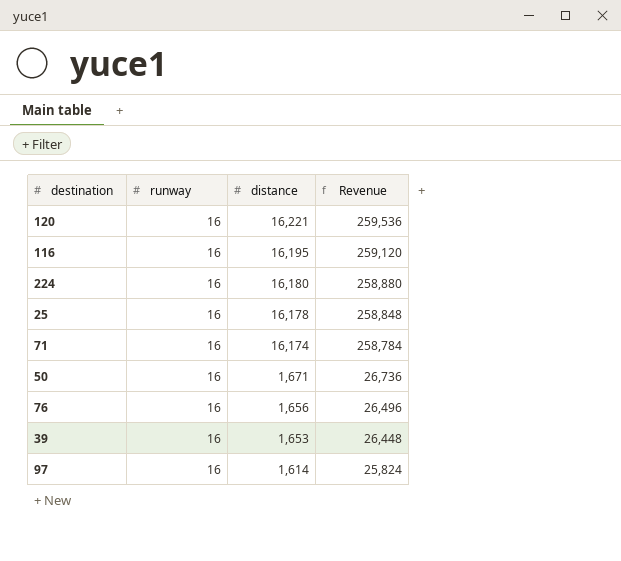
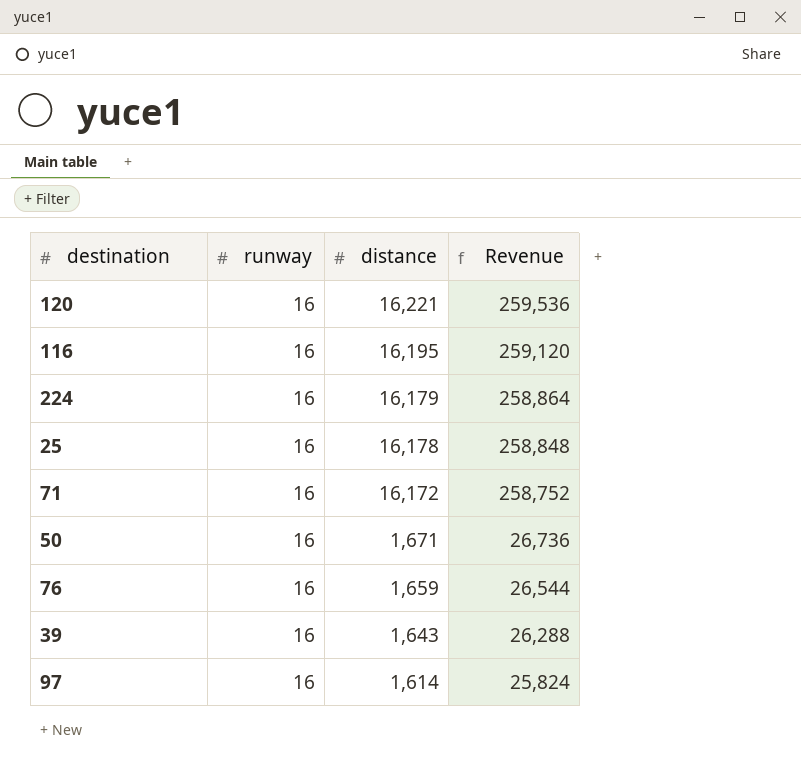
224 | distance: 16,180 -> 16,179
224 | Revenue: 258,880 -> 258,864
71 | distance: 16,174 -> 16,172
71 | Revenue: 258,784 -> 258,752
76 | distance: 1,656 -> 1,659
76 | Revenue: 26,496 -> 26,544
39 | distance: 1,653 -> 1,643
39 | Revenue: 26,448 -> 26,288

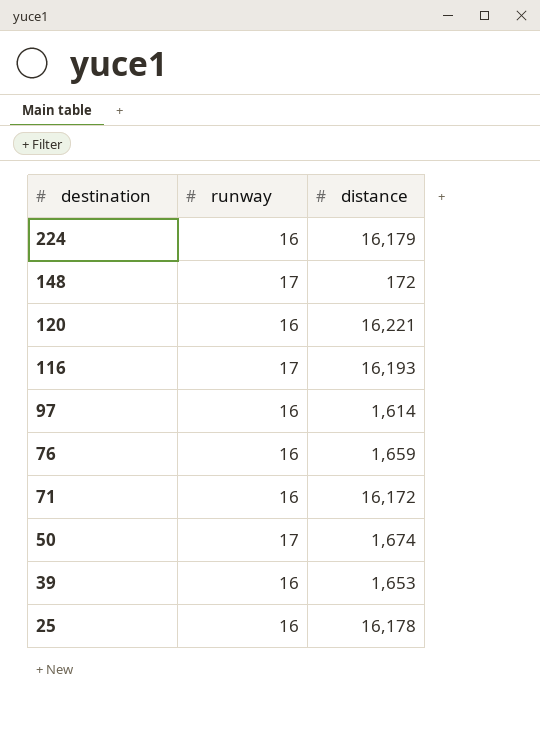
row order: distance descending -> destination descending
column Revenue | formula: [runway] * [distance] -> none
row 148: none -> 17 | 172
116 | runway: 16 -> 17
116 | distance: 16,195 -> 16,193
50 | runway: 16 -> 17
50 | distance: 1,671 -> 1,674
39 | distance: 1,643 -> 1,653

